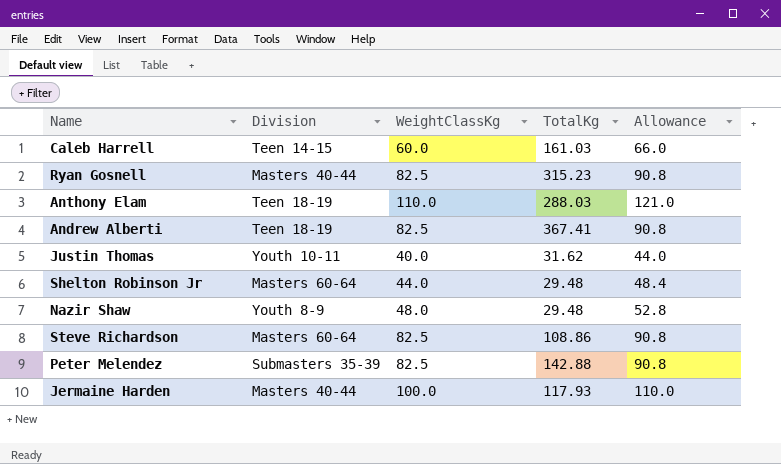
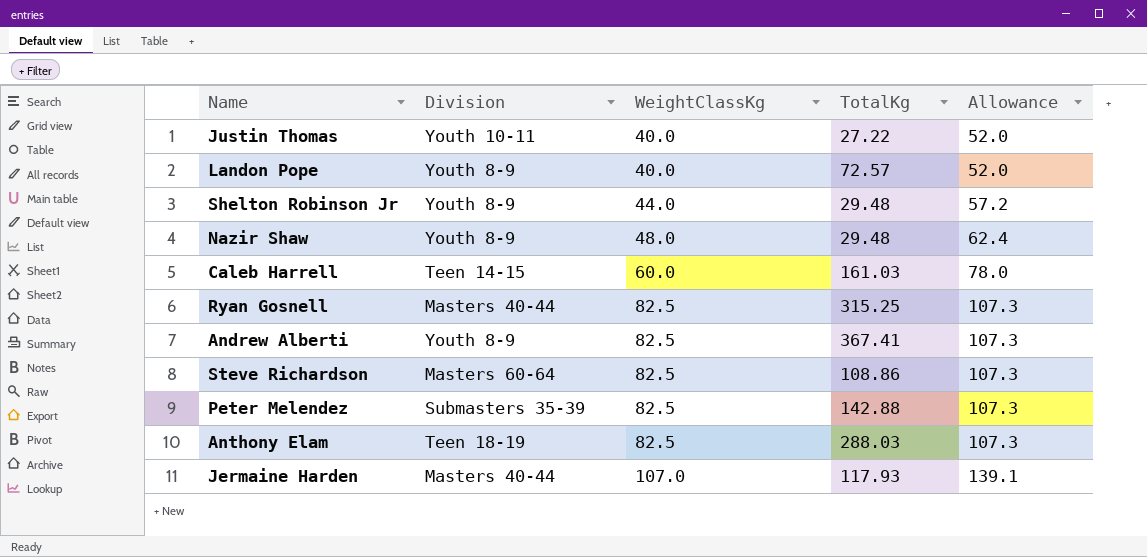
row order: none -> WeightClassKg ascending
column Allowance | formula: [WeightClassKg] * 1.1 -> [WeightClassKg] * 1.3
Justin Thomas | TotalKg: 31.62 -> 27.22
row Landon Pope: none -> Youth 8-9 | 40.0 | 72.57 | 52.0
Shelton Robinson Jr | Division: Masters 60-64 -> Youth 8-9
Ryan Gosnell | TotalKg: 315.23 -> 315.25
Andrew Alberti | Division: Teen 18-19 -> Youth 8-9
Anthony Elam | WeightClassKg: 110.0 -> 82.5
Jermaine Harden | WeightClassKg: 100.0 -> 107.0

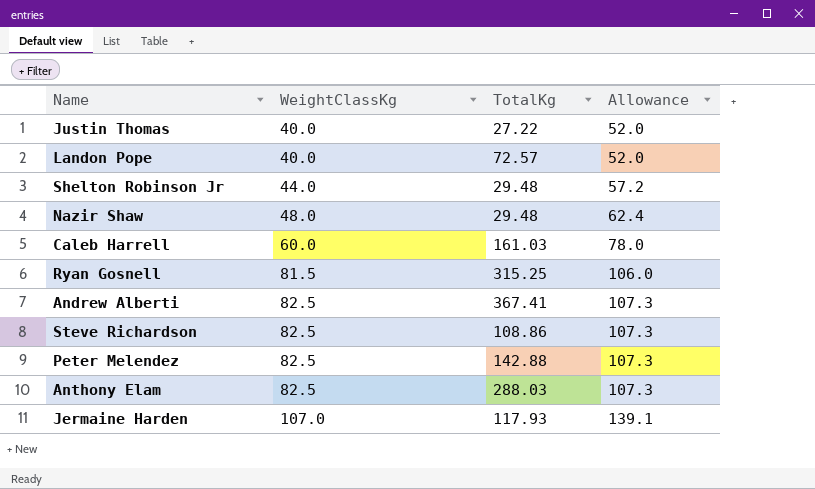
column Division | position: 2 -> none
Ryan Gosnell | WeightClassKg: 82.5 -> 81.5
Ryan Gosnell | Allowance: 107.3 -> 106.0

